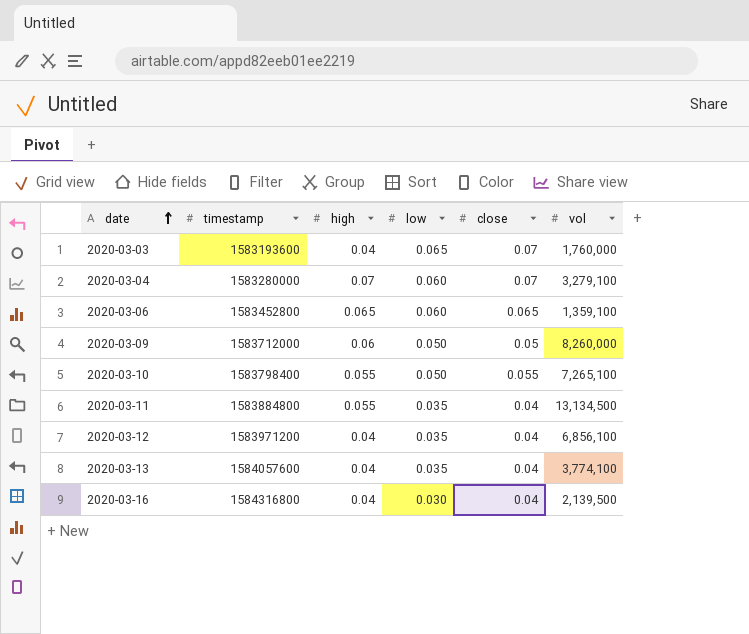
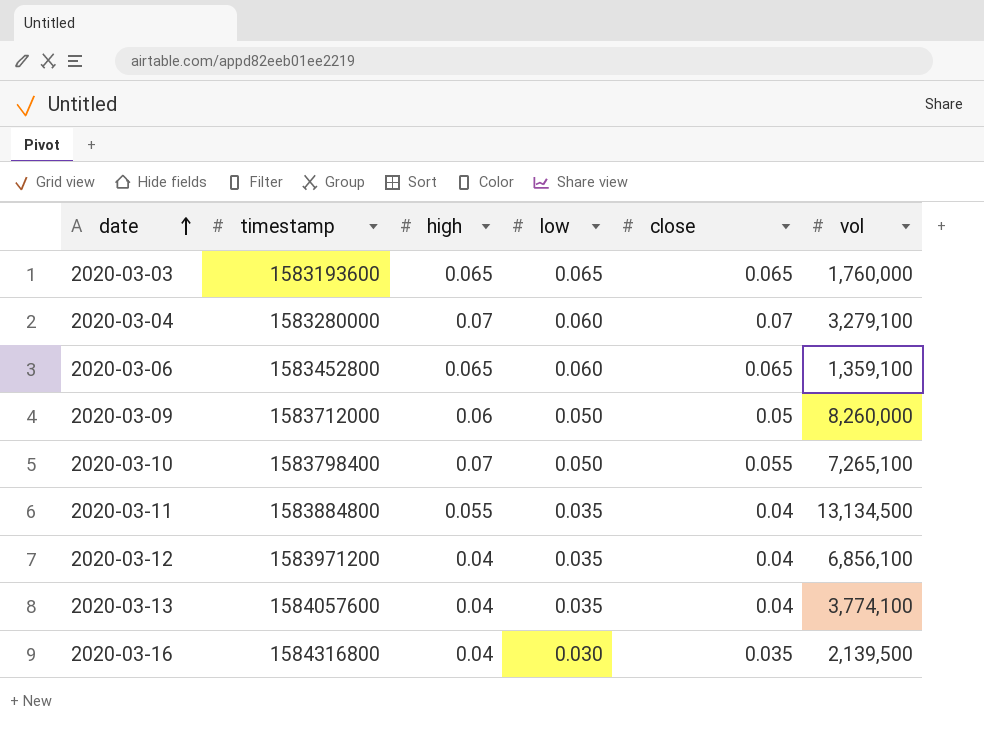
2020-03-03 | high: 0.04 -> 0.065
2020-03-03 | close: 0.07 -> 0.065
2020-03-10 | high: 0.055 -> 0.07
2020-03-16 | close: 0.04 -> 0.035

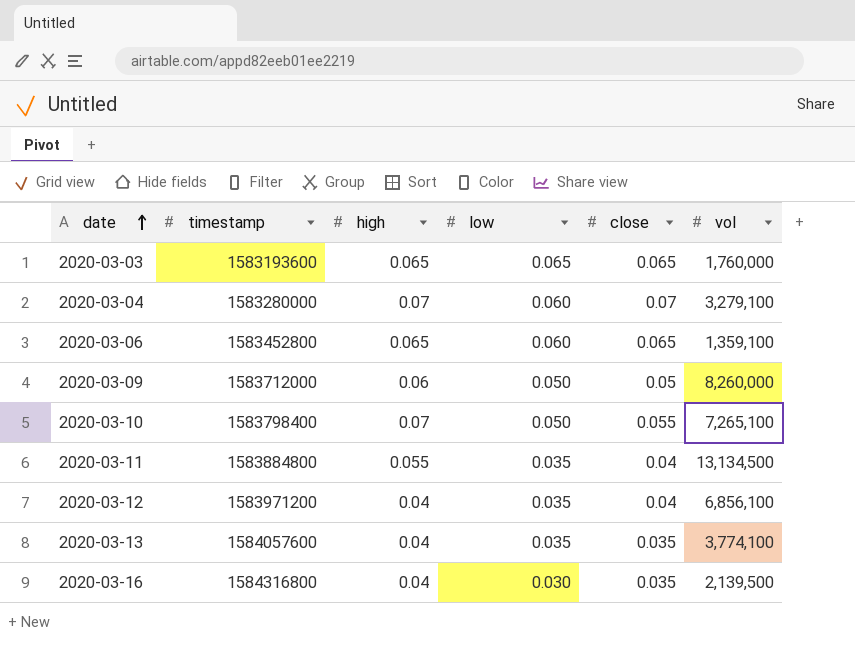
2020-03-13 | close: 0.04 -> 0.035

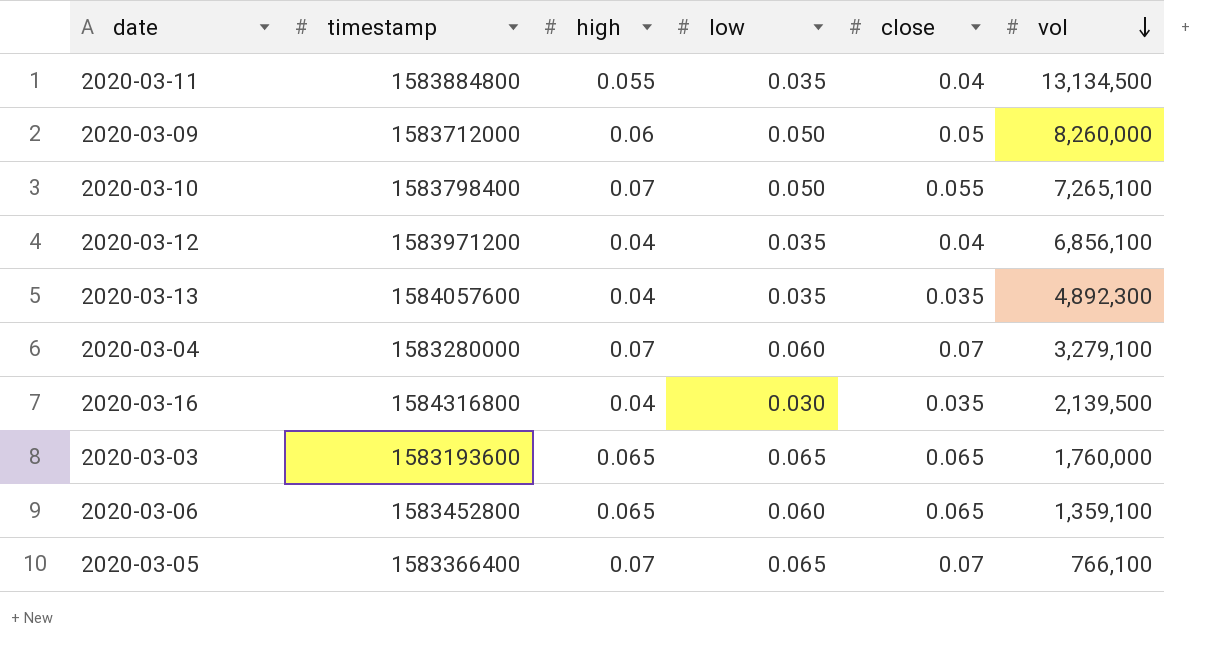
row order: date ascending -> vol descending
2020-03-13 | vol: 3,774,100 -> 4,892,300
row 2020-03-05: none -> 1583366400 | 0.07 | 0.065 | 0.07 | 766,100

